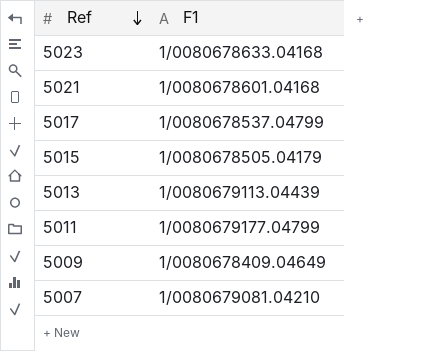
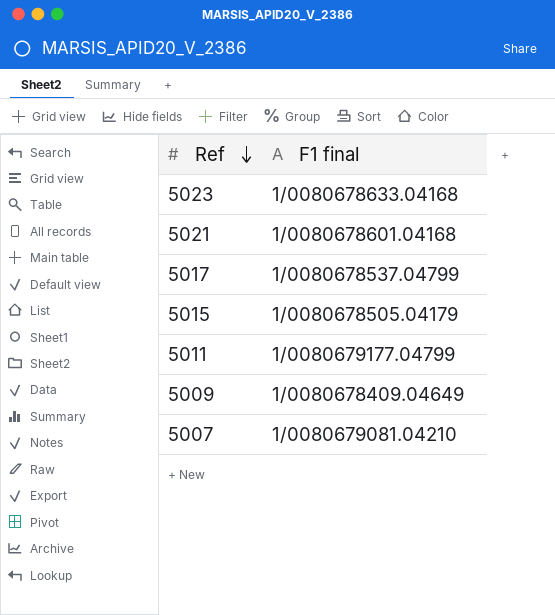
column name: F1 -> F1 final
row 5013: 1/0080679113.04439 -> none

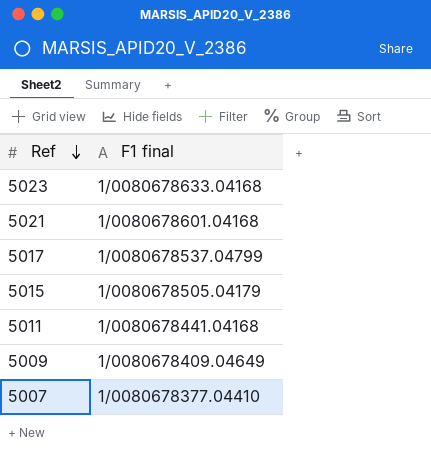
5011 | F1 final: 1/0080679177.04799 -> 1/0080678441.04168
5007 | F1 final: 1/0080679081.04210 -> 1/0080678377.04410

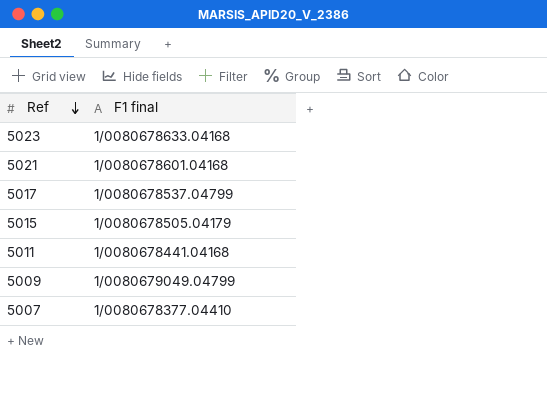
5009 | F1 final: 1/0080678409.04649 -> 1/0080679049.04799

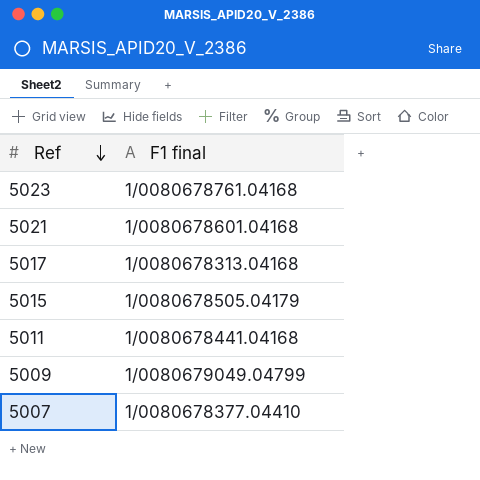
5023 | F1 final: 1/0080678633.04168 -> 1/0080678761.04168
5017 | F1 final: 1/0080678537.04799 -> 1/0080678313.04168

